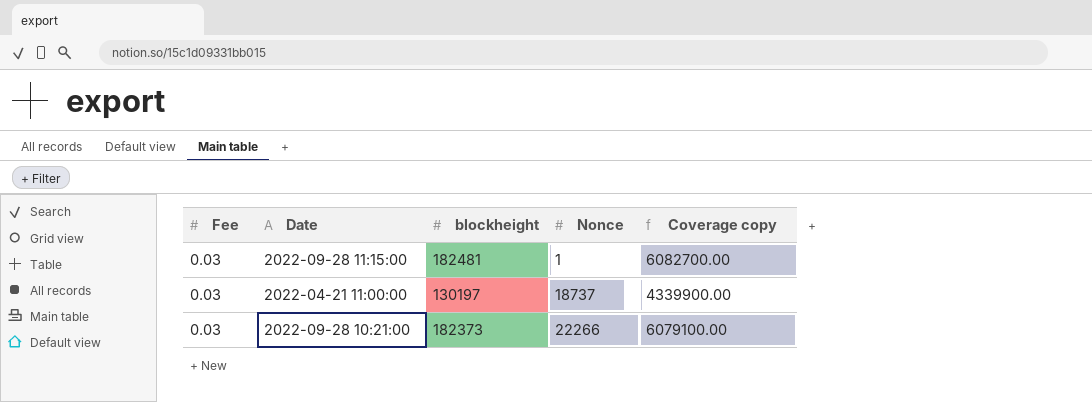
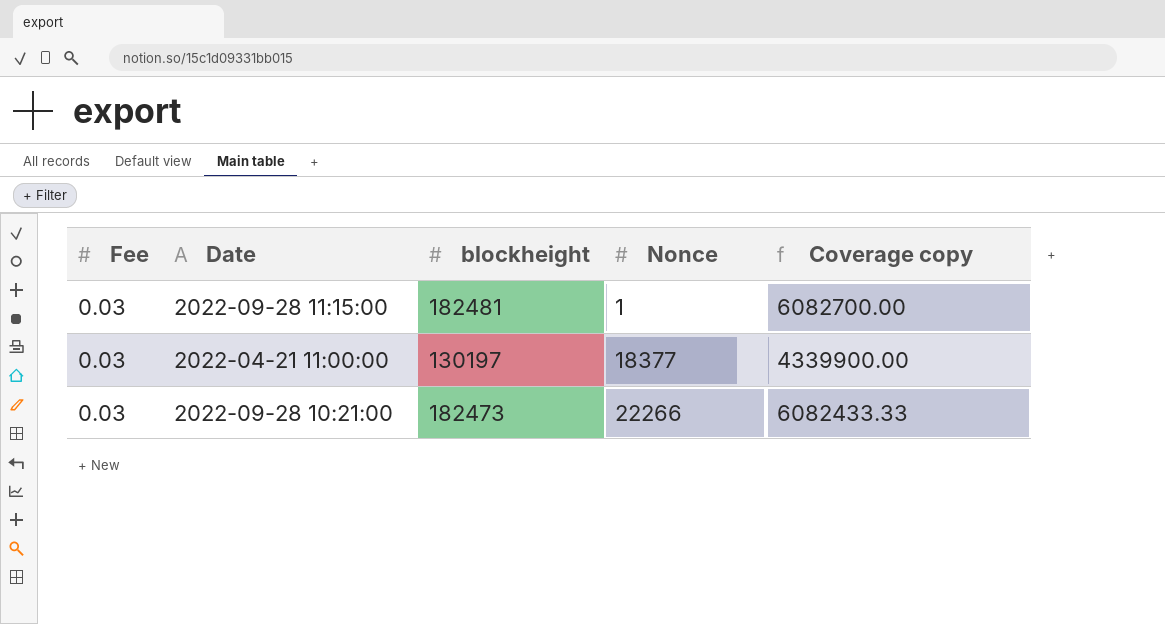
2022-04-21 11:00:00 | Nonce: 18737 -> 18377
2022-09-28 10:21:00 | blockheight: 182373 -> 182473
2022-09-28 10:21:00 | Coverage copy: 6079100.00 -> 6082433.33

